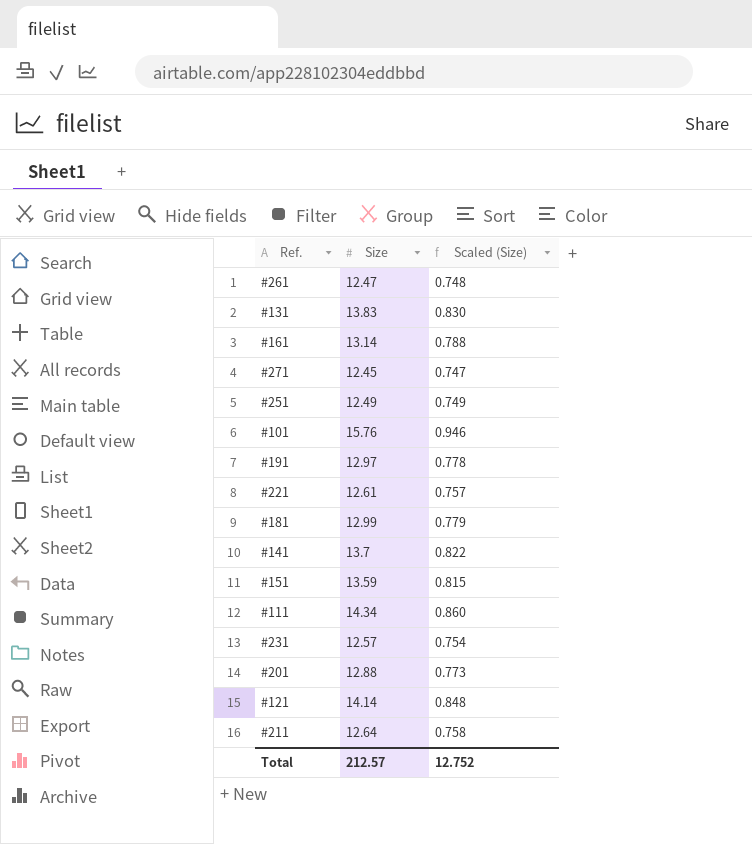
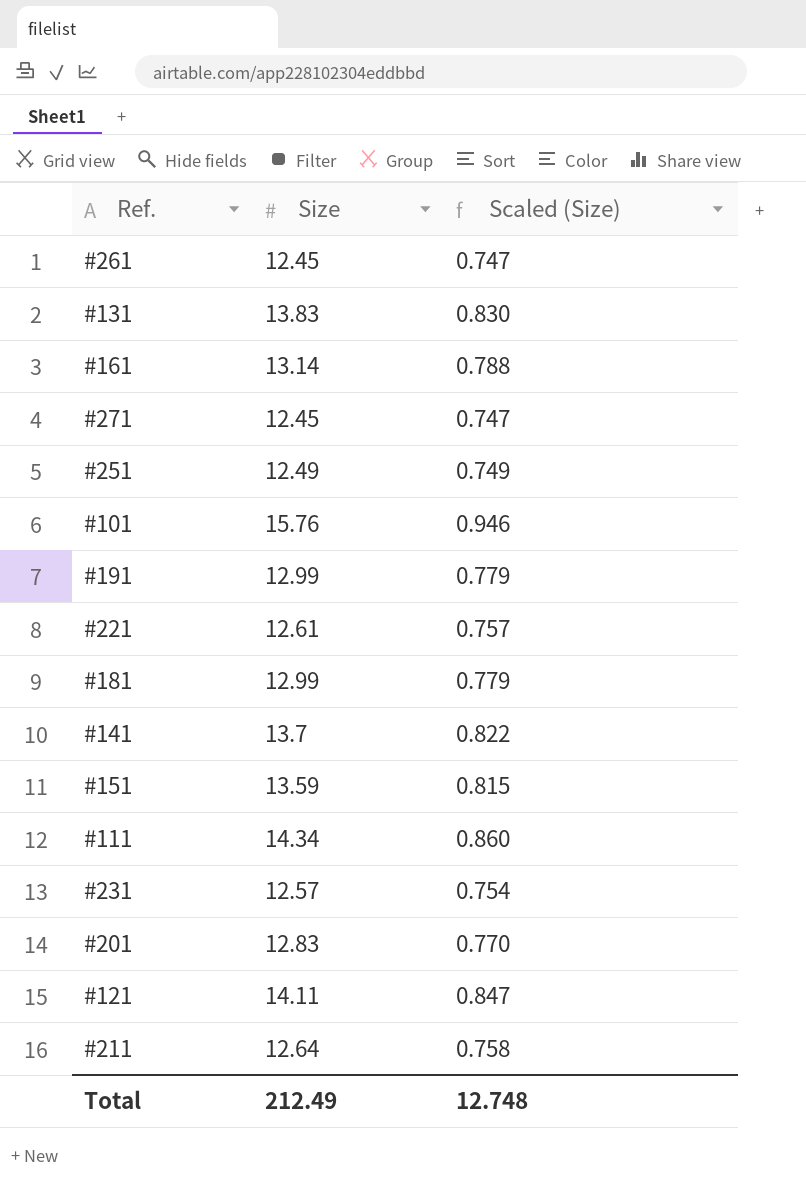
#261 | Size: 12.47 -> 12.45
#261 | Scaled (Size): 0.748 -> 0.747
#191 | Size: 12.97 -> 12.99
#191 | Scaled (Size): 0.778 -> 0.779
#201 | Size: 12.88 -> 12.83
#201 | Scaled (Size): 0.773 -> 0.770
#121 | Size: 14.14 -> 14.11
#121 | Scaled (Size): 0.848 -> 0.847
Total | Size: 212.57 -> 212.49
Total | Scaled (Size): 12.752 -> 12.748

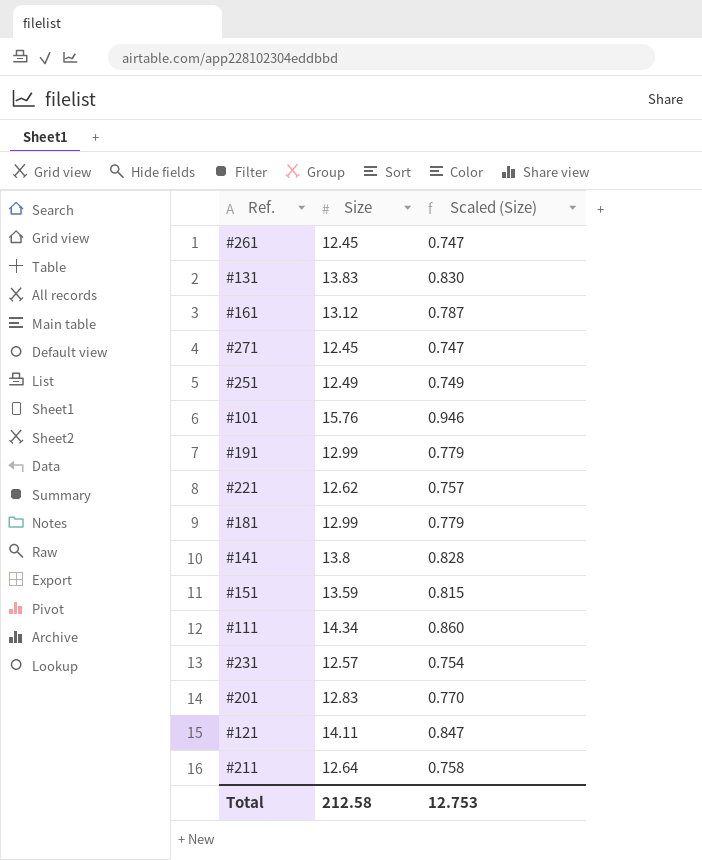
#161 | Size: 13.14 -> 13.12
#161 | Scaled (Size): 0.788 -> 0.787
#221 | Size: 12.61 -> 12.62
#141 | Size: 13.7 -> 13.8
#141 | Scaled (Size): 0.822 -> 0.828
Total | Size: 212.49 -> 212.58
Total | Scaled (Size): 12.748 -> 12.753

